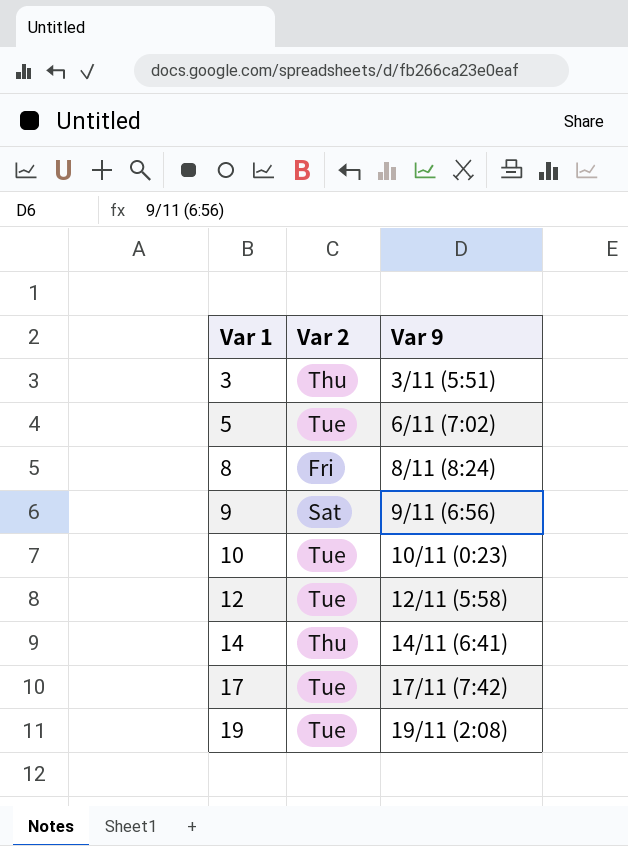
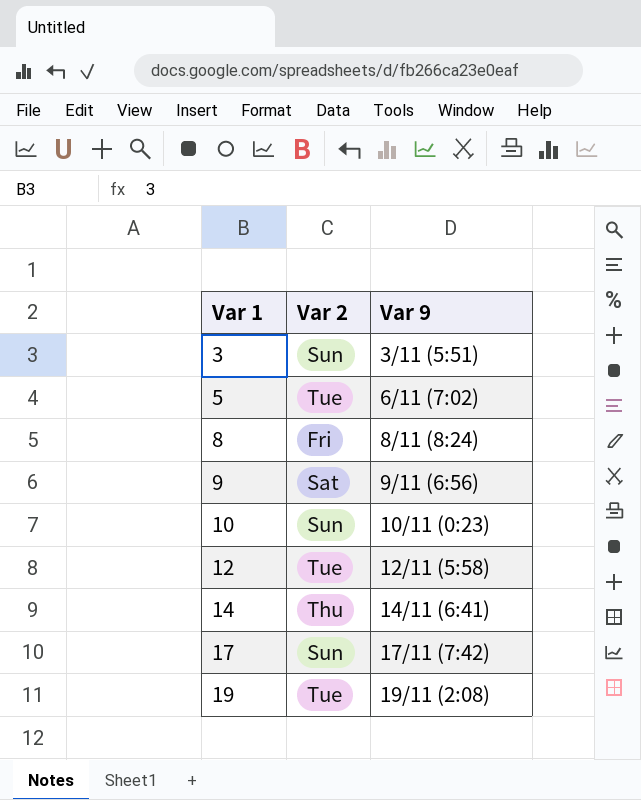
3 | Var 2: Thu -> Sun
10 | Var 2: Tue -> Sun
17 | Var 2: Tue -> Sun

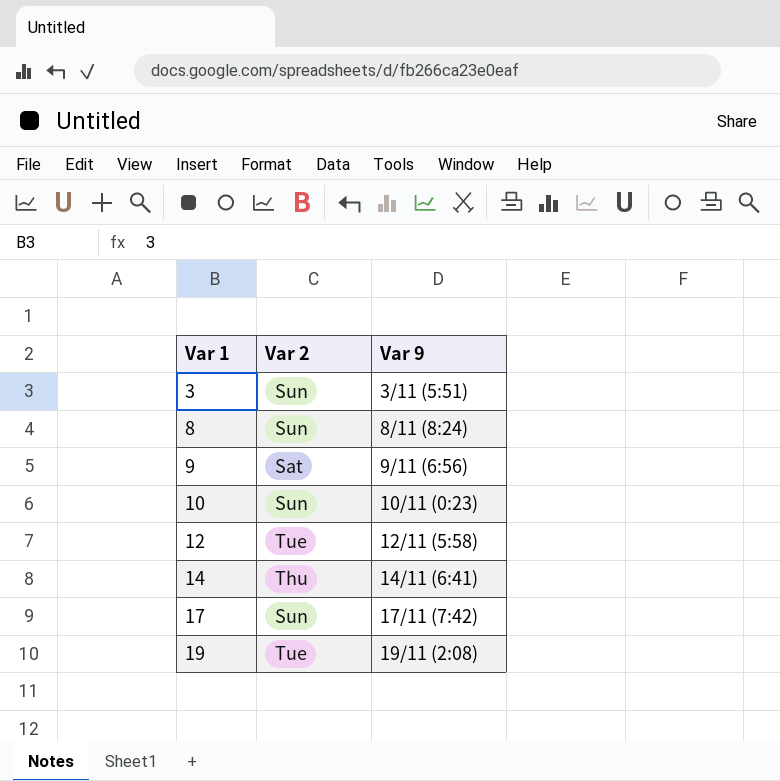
row 5: Tue | 6/11 (7:02) -> none
8 | Var 2: Fri -> Sun

